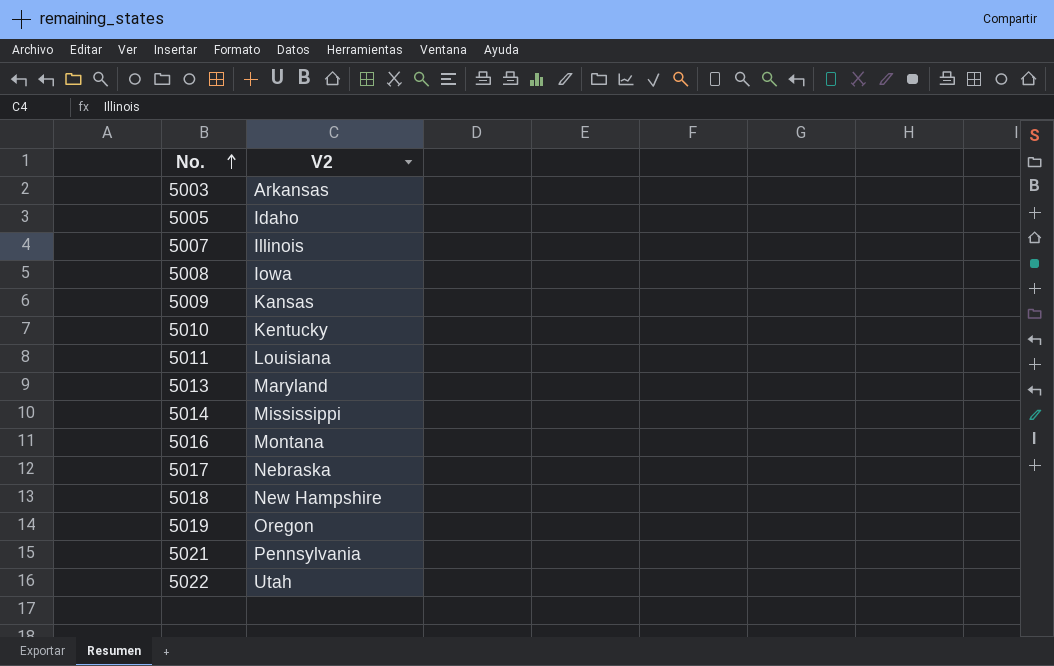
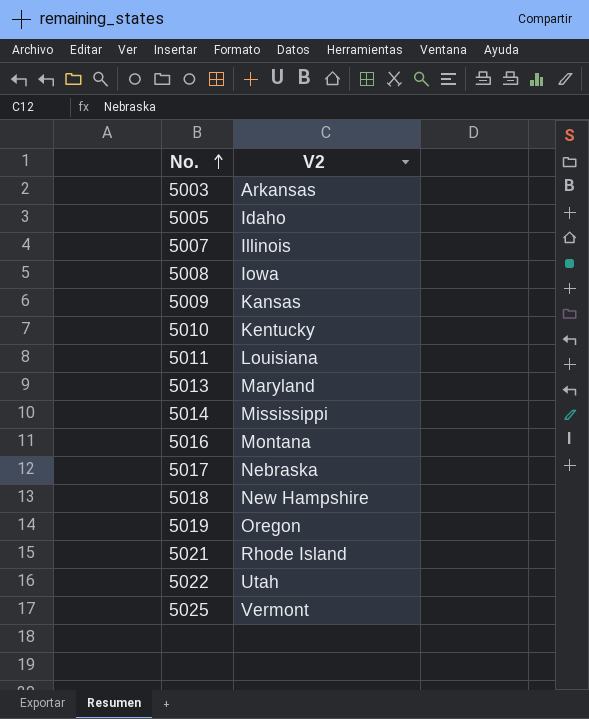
5021 | V2: Pennsylvania -> Rhode Island
row 5025: none -> Vermont

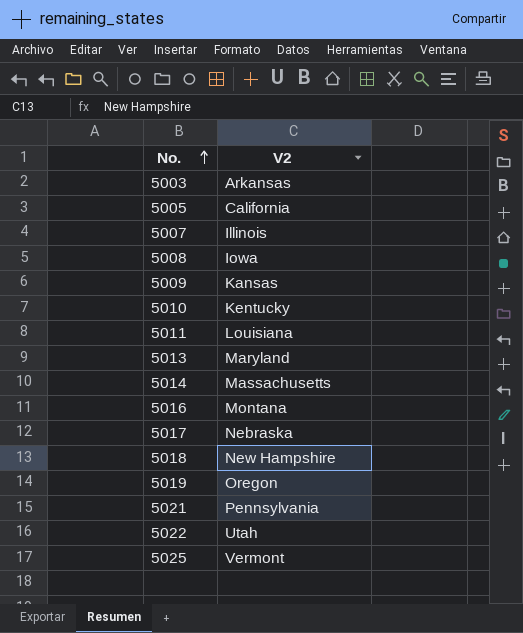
5005 | V2: Idaho -> California
5014 | V2: Mississippi -> Massachusetts
5021 | V2: Rhode Island -> Pennsylvania

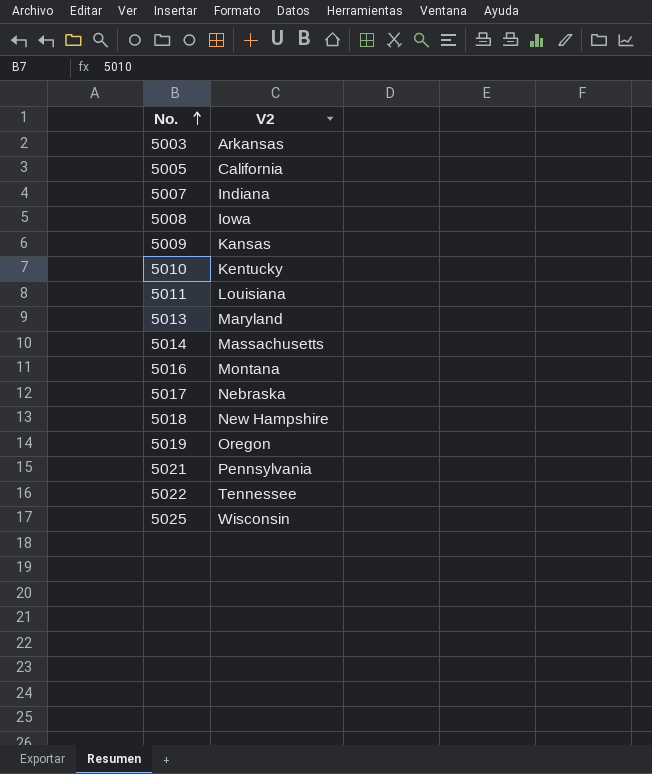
5007 | V2: Illinois -> Indiana
5022 | V2: Utah -> Tennessee
5025 | V2: Vermont -> Wisconsin

